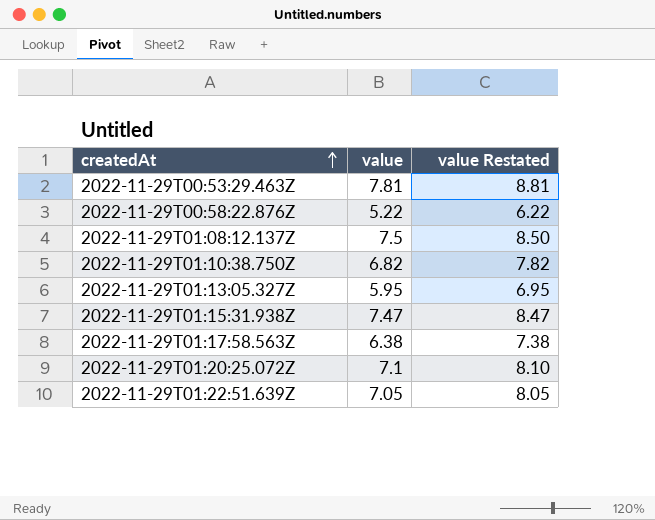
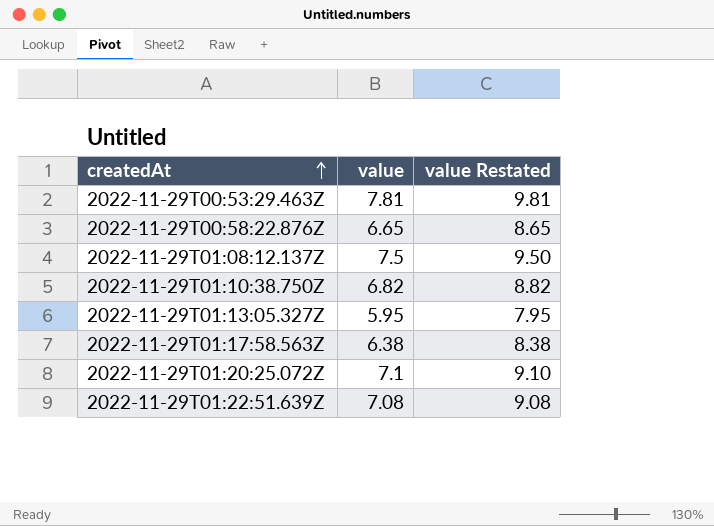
column value Restated | formula: [value] + 1 -> [value] + 2
row 2022-11-29T01:15:31.938Z: 7.47 | 8.47 -> none
2022-11-29T00:58:22.876Z | value: 5.22 -> 6.65
2022-11-29T01:22:51.639Z | value: 7.05 -> 7.08

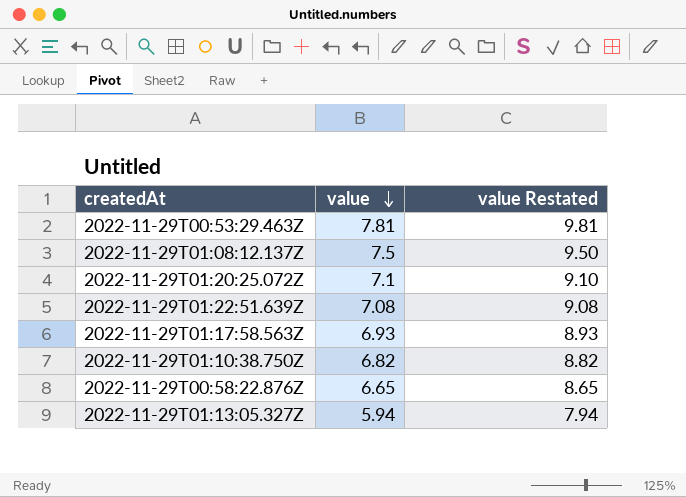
row order: createdAt ascending -> value descending
2022-11-29T01:17:58.563Z | value: 6.38 -> 6.93
2022-11-29T01:17:58.563Z | value Restated: 8.38 -> 8.93
2022-11-29T01:13:05.327Z | value: 5.95 -> 5.94
2022-11-29T01:13:05.327Z | value Restated: 7.95 -> 7.94

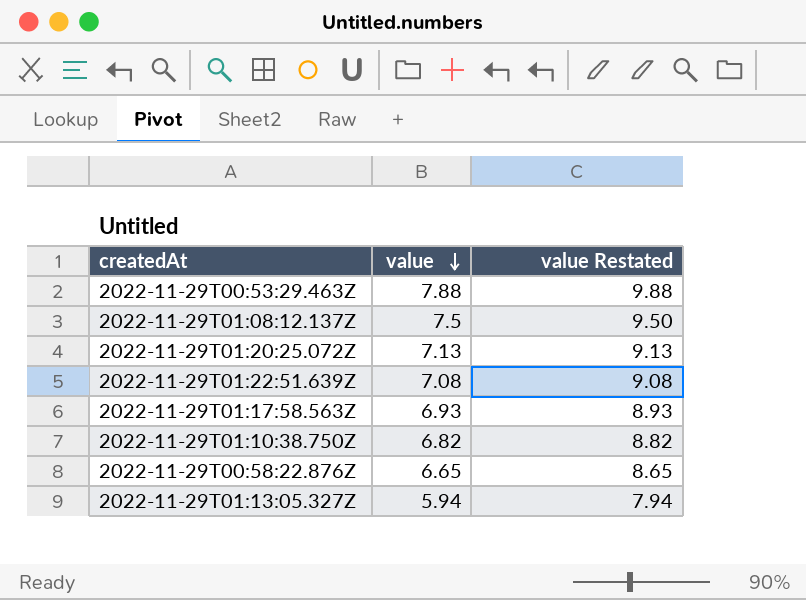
2022-11-29T00:53:29.463Z | value: 7.81 -> 7.88
2022-11-29T00:53:29.463Z | value Restated: 9.81 -> 9.88
2022-11-29T01:20:25.072Z | value: 7.1 -> 7.13
2022-11-29T01:20:25.072Z | value Restated: 9.10 -> 9.13

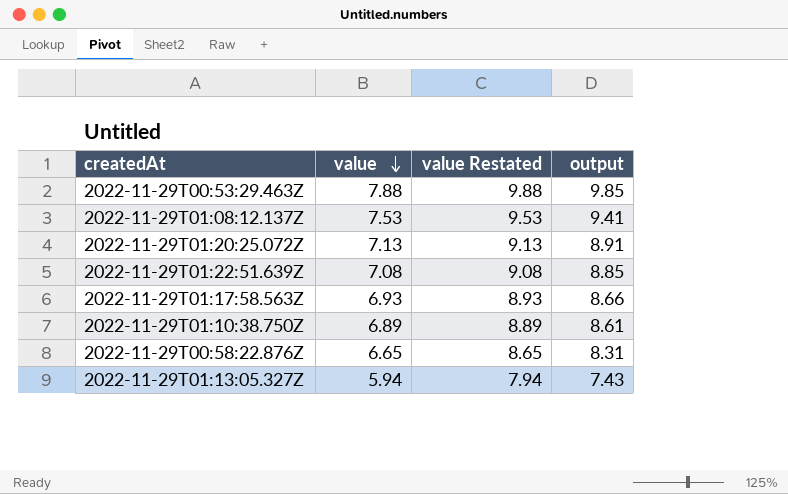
column output | formula: none -> [value] * 1.25
2022-11-29T01:08:12.137Z | value: 7.5 -> 7.53
2022-11-29T01:08:12.137Z | value Restated: 9.50 -> 9.53
2022-11-29T01:10:38.750Z | value: 6.82 -> 6.89
2022-11-29T01:10:38.750Z | value Restated: 8.82 -> 8.89

